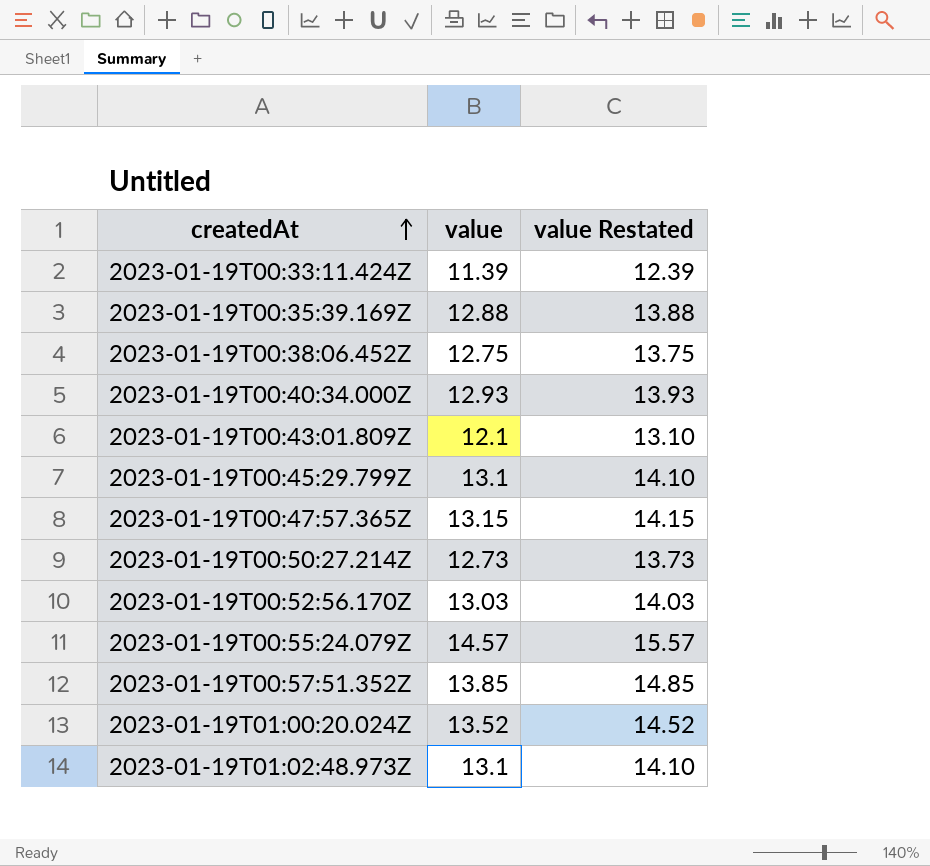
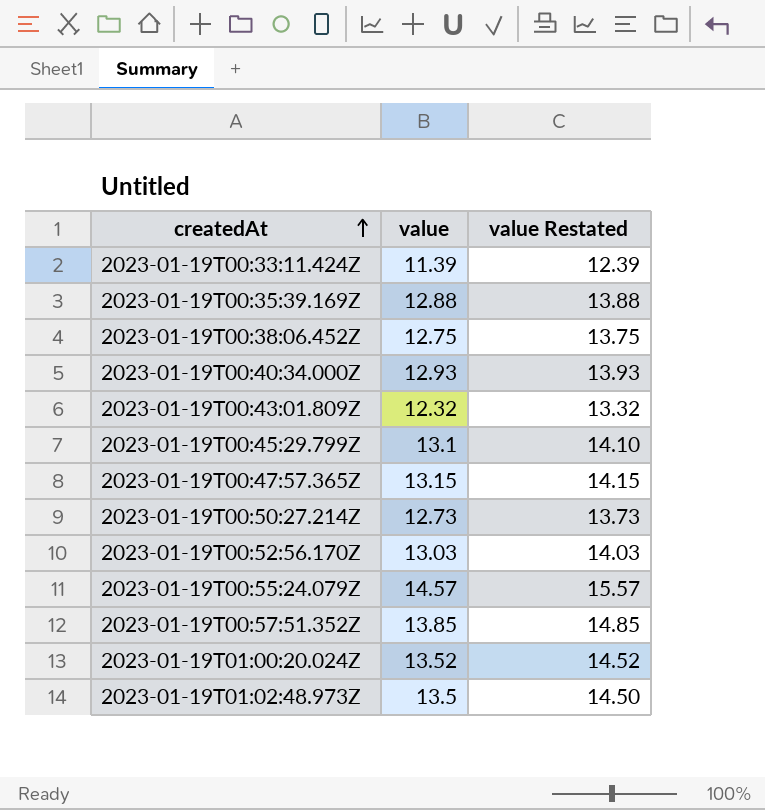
2023-01-19T00:43:01.809Z | value: 12.1 -> 12.32
2023-01-19T00:43:01.809Z | value Restated: 13.10 -> 13.32
2023-01-19T01:02:48.973Z | value: 13.1 -> 13.5
2023-01-19T01:02:48.973Z | value Restated: 14.10 -> 14.50

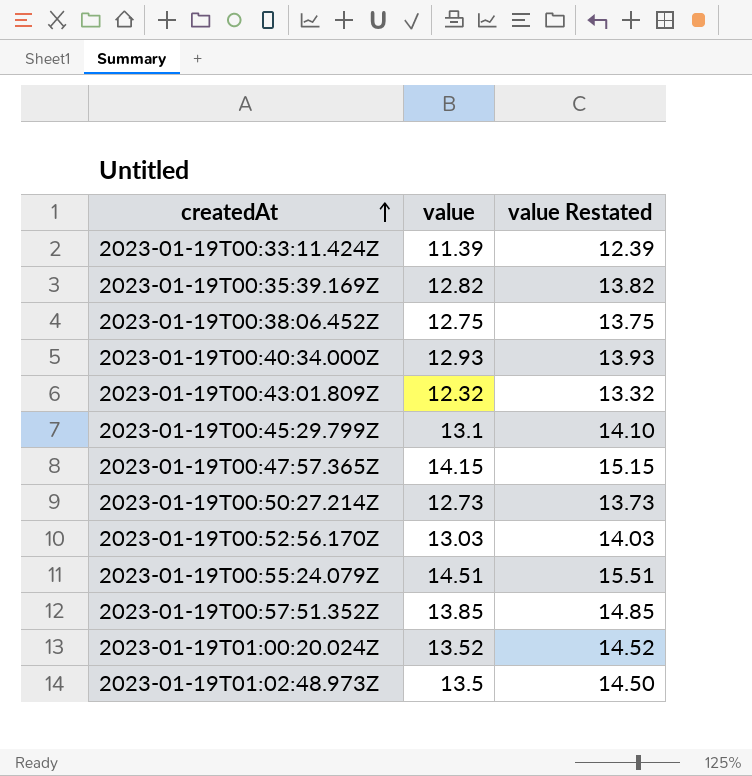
2023-01-19T00:35:39.169Z | value: 12.88 -> 12.82
2023-01-19T00:35:39.169Z | value Restated: 13.88 -> 13.82
2023-01-19T00:47:57.365Z | value: 13.15 -> 14.15
2023-01-19T00:47:57.365Z | value Restated: 14.15 -> 15.15
2023-01-19T00:55:24.079Z | value: 14.57 -> 14.51
2023-01-19T00:55:24.079Z | value Restated: 15.57 -> 15.51

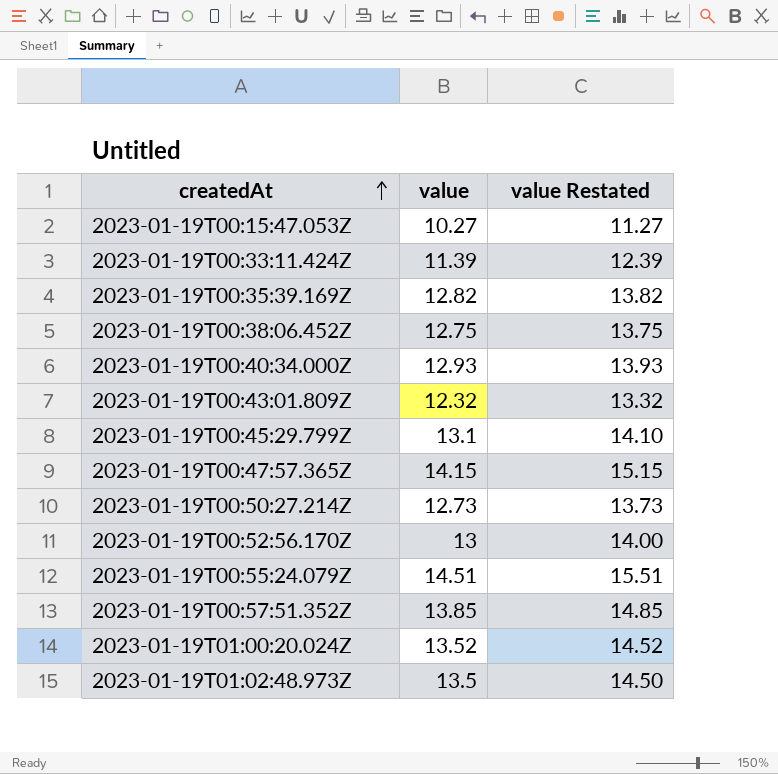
row 2023-01-19T00:15:47.053Z: none -> 10.27 | 11.27
2023-01-19T00:52:56.170Z | value: 13.03 -> 13
2023-01-19T00:52:56.170Z | value Restated: 14.03 -> 14.00

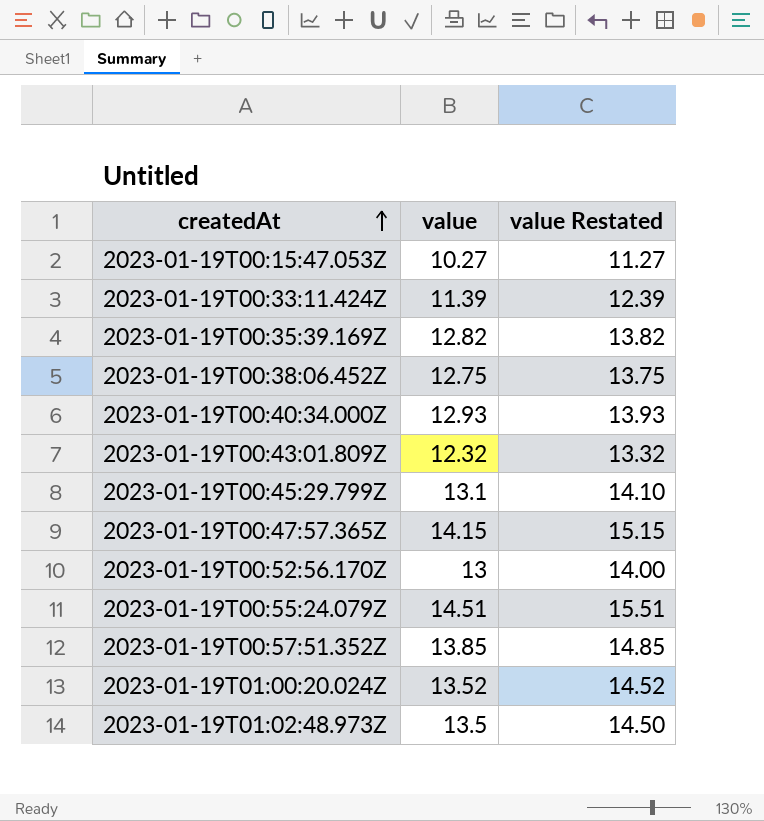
row 2023-01-19T00:50:27.214Z: 12.73 | 13.73 -> none

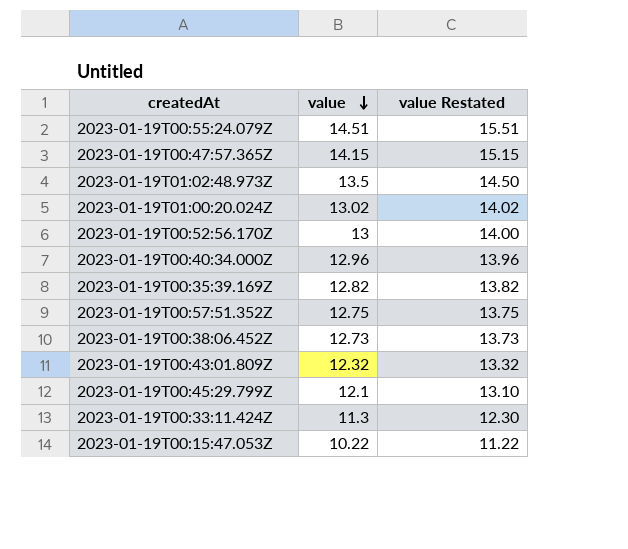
row order: createdAt ascending -> value descending
2023-01-19T01:00:20.024Z | value: 13.52 -> 13.02
2023-01-19T01:00:20.024Z | value Restated: 14.52 -> 14.02
2023-01-19T00:40:34.000Z | value: 12.93 -> 12.96
2023-01-19T00:40:34.000Z | value Restated: 13.93 -> 13.96
2023-01-19T00:57:51.352Z | value: 13.85 -> 12.75
2023-01-19T00:57:51.352Z | value Restated: 14.85 -> 13.75
2023-01-19T00:38:06.452Z | value: 12.75 -> 12.73
2023-01-19T00:38:06.452Z | value Restated: 13.75 -> 13.73
2023-01-19T00:45:29.799Z | value: 13.1 -> 12.1
2023-01-19T00:45:29.799Z | value Restated: 14.10 -> 13.10
2023-01-19T00:33:11.424Z | value: 11.39 -> 11.3
2023-01-19T00:33:11.424Z | value Restated: 12.39 -> 12.30
2023-01-19T00:15:47.053Z | value: 10.27 -> 10.22
2023-01-19T00:15:47.053Z | value Restated: 11.27 -> 11.22

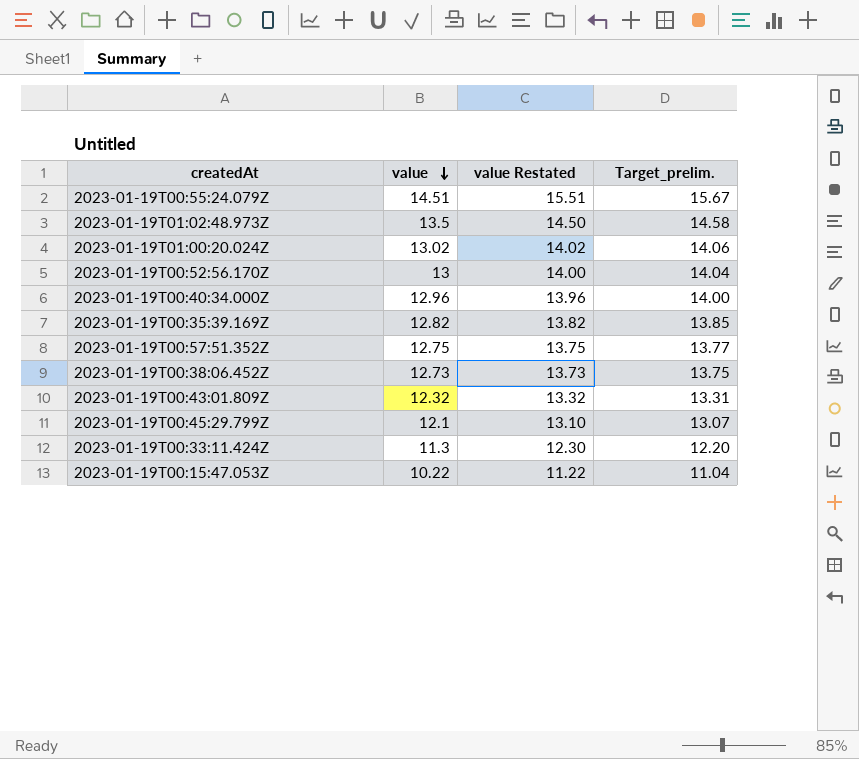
column Target_prelim. | formula: none -> [value] * 1.08
row 2023-01-19T00:47:57.365Z: 14.15 | 15.15 -> none

